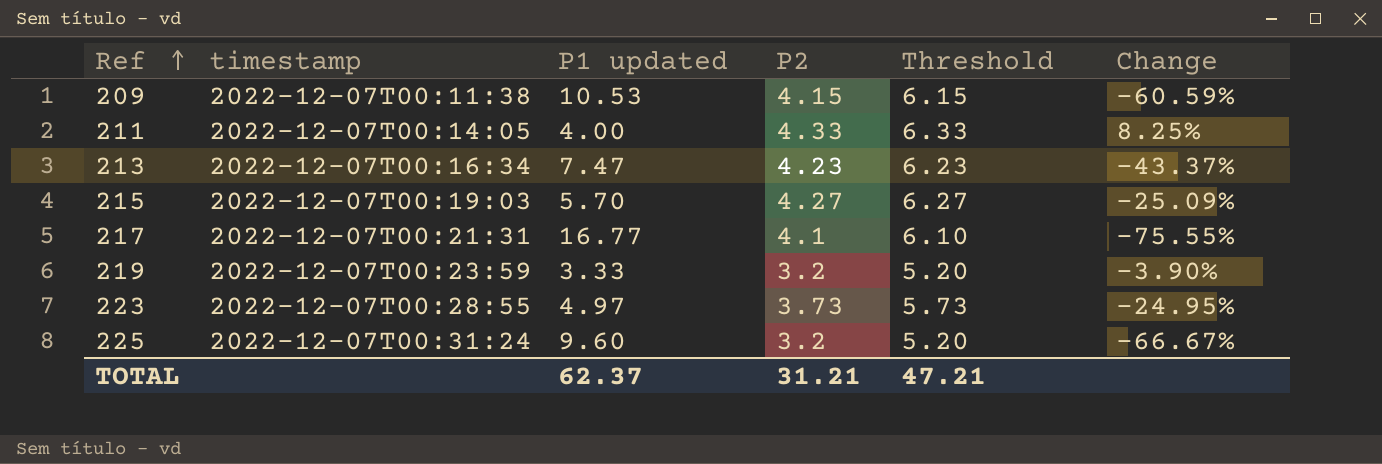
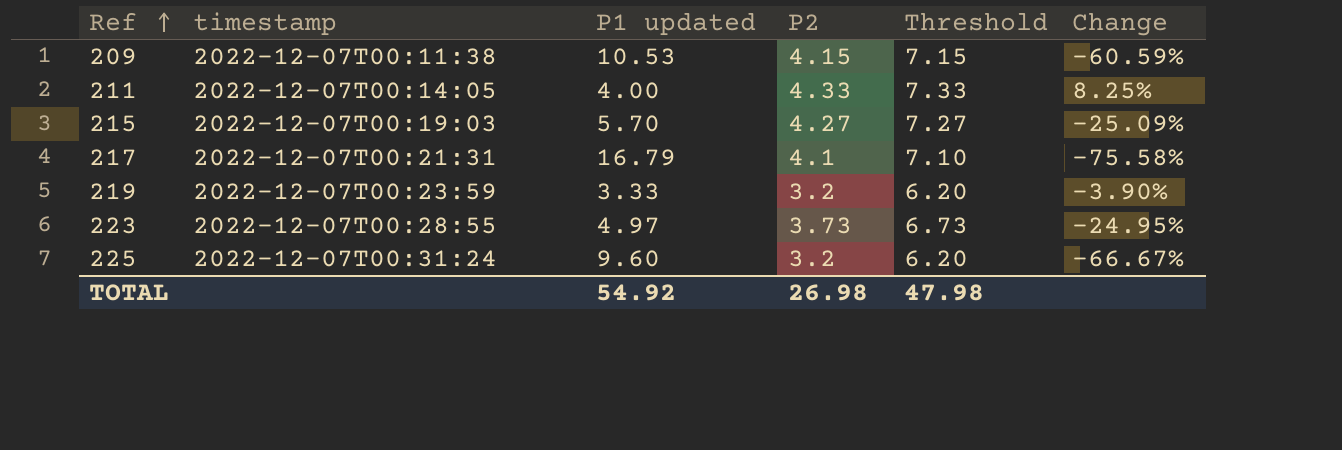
column Threshold | formula: [P2] + 2 -> [P2] + 3
row 213: 2022-12-07T00:16:34 | 7.47 | 4.23 | 6.23 | -43.37% -> none
217 | P1 updated: 16.77 -> 16.79
217 | Change: -75.55% -> -75.58%
TOTAL | P1 updated: 62.37 -> 54.92
TOTAL | P2: 31.21 -> 26.98
TOTAL | Threshold: 47.21 -> 47.98

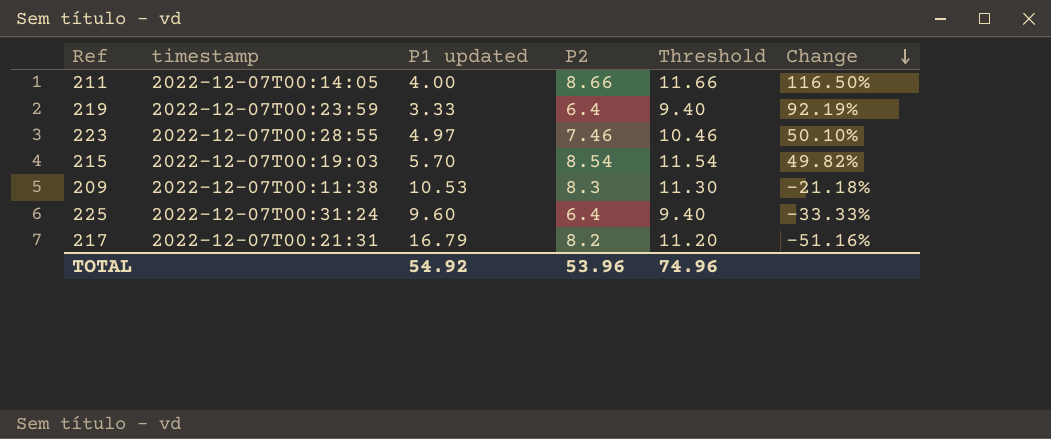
row order: Ref ascending -> Change descending
211 | P2: 4.33 -> 8.66
211 | Threshold: 7.33 -> 11.66
211 | Change: 8.25% -> 116.50%
219 | P2: 3.2 -> 6.4
219 | Threshold: 6.20 -> 9.40
219 | Change: -3.90% -> 92.19%
223 | P2: 3.73 -> 7.46
223 | Threshold: 6.73 -> 10.46
223 | Change: -24.95% -> 50.10%
215 | P2: 4.27 -> 8.54
215 | Threshold: 7.27 -> 11.54
215 | Change: -25.09% -> 49.82%
209 | P2: 4.15 -> 8.3
209 | Threshold: 7.15 -> 11.30
209 | Change: -60.59% -> -21.18%
225 | P2: 3.2 -> 6.4
225 | Threshold: 6.20 -> 9.40
225 | Change: -66.67% -> -33.33%
217 | P2: 4.1 -> 8.2
217 | Threshold: 7.10 -> 11.20
217 | Change: -75.58% -> -51.16%
TOTAL | P2: 26.98 -> 53.96
TOTAL | Threshold: 47.98 -> 74.96

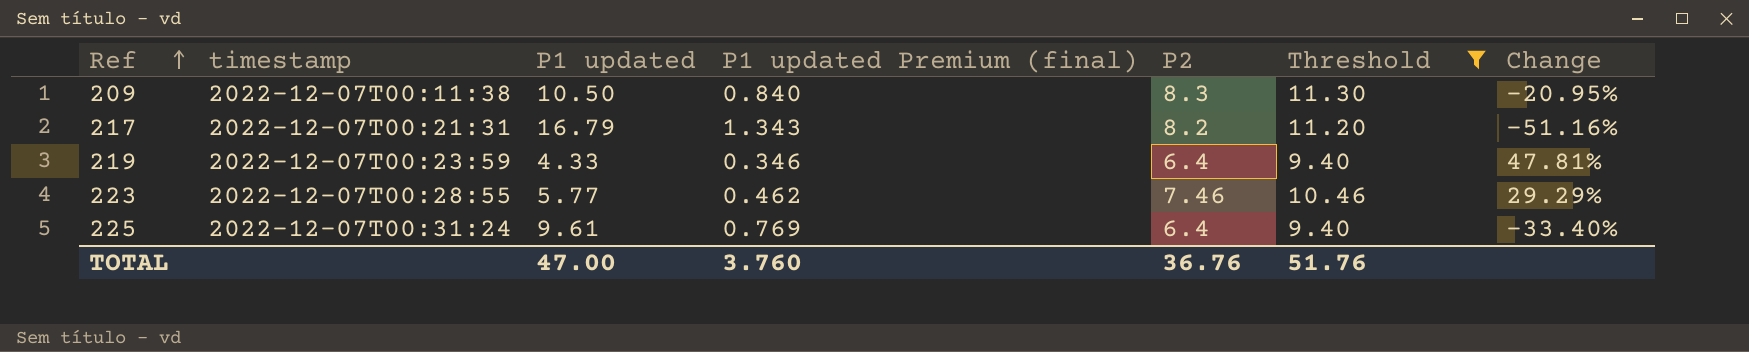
filter: none -> Threshold <= 11.30
row order: Change descending -> Ref ascending
column P1 updated Premium (final) | formula: none -> [P1 updated] * 0.08
209 | P1 updated: 10.53 -> 10.50
209 | Change: -21.18% -> -20.95%
219 | P1 updated: 3.33 -> 4.33
219 | Change: 92.19% -> 47.81%
223 | P1 updated: 4.97 -> 5.77
223 | Change: 50.10% -> 29.29%
225 | P1 updated: 9.60 -> 9.61
225 | Change: -33.33% -> -33.40%
TOTAL | P1 updated: 54.92 -> 47.00
TOTAL | P2: 53.96 -> 36.76
TOTAL | Threshold: 74.96 -> 51.76

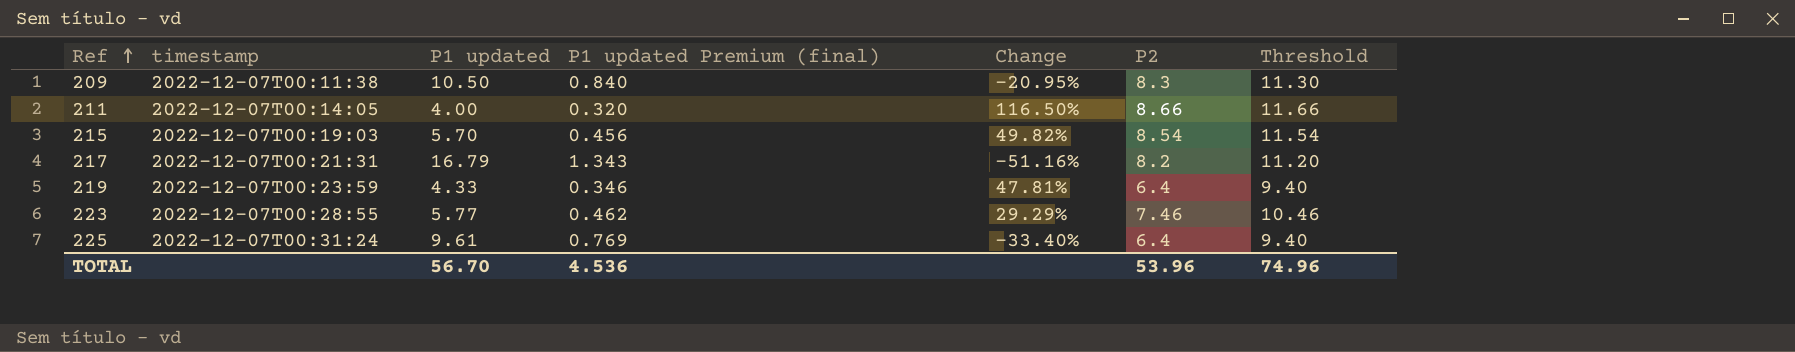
filter: Threshold <= 11.30 -> none
column Change | position: 7 -> 5
TOTAL | P1 updated: 47.00 -> 56.70
TOTAL | P1 updated Premium (final): 3.760 -> 4.536
TOTAL | P2: 36.76 -> 53.96
TOTAL | Threshold: 51.76 -> 74.96

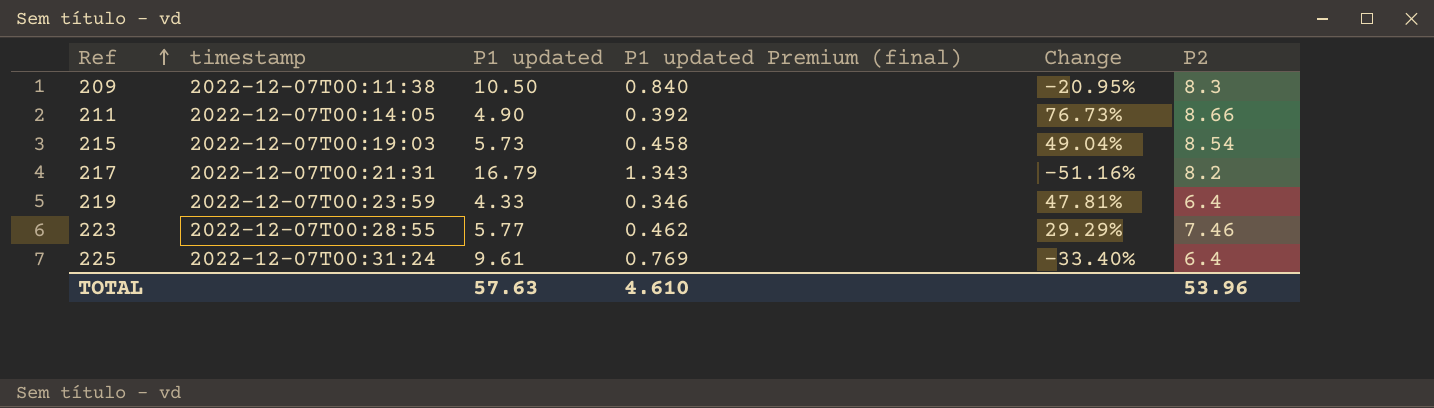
column Threshold | formula: [P2] + 3 -> none
211 | P1 updated: 4.00 -> 4.90
211 | P1 updated Premium (final): 0.320 -> 0.392
211 | Change: 116.50% -> 76.73%
215 | P1 updated: 5.70 -> 5.73
215 | P1 updated Premium (final): 0.456 -> 0.458
215 | Change: 49.82% -> 49.04%
TOTAL | P1 updated: 56.70 -> 57.63
TOTAL | P1 updated Premium (final): 4.536 -> 4.610

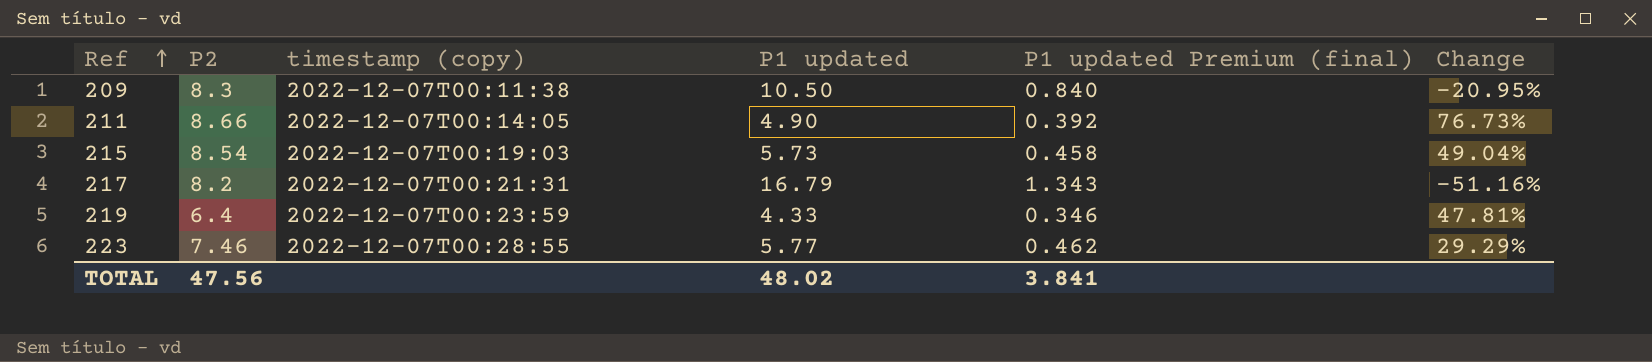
column P2 | position: 6 -> 2
column name: timestamp -> timestamp (copy)
row 225: 2022-12-07T00:31:24 | 9.61 | 0.769 | -33.40% | 6.4 -> none
TOTAL | P2: 53.96 -> 47.56
TOTAL | P1 updated: 57.63 -> 48.02
TOTAL | P1 updated Premium (final): 4.610 -> 3.841

